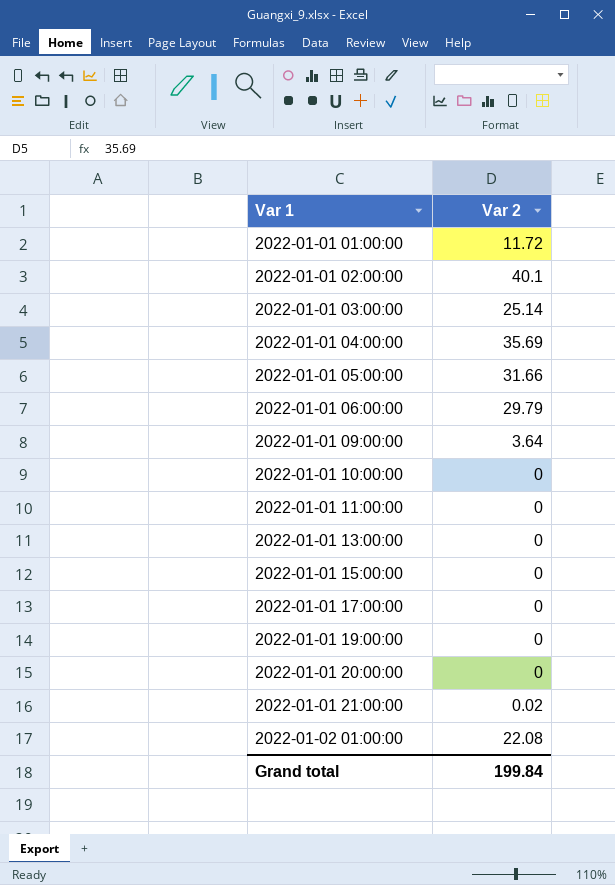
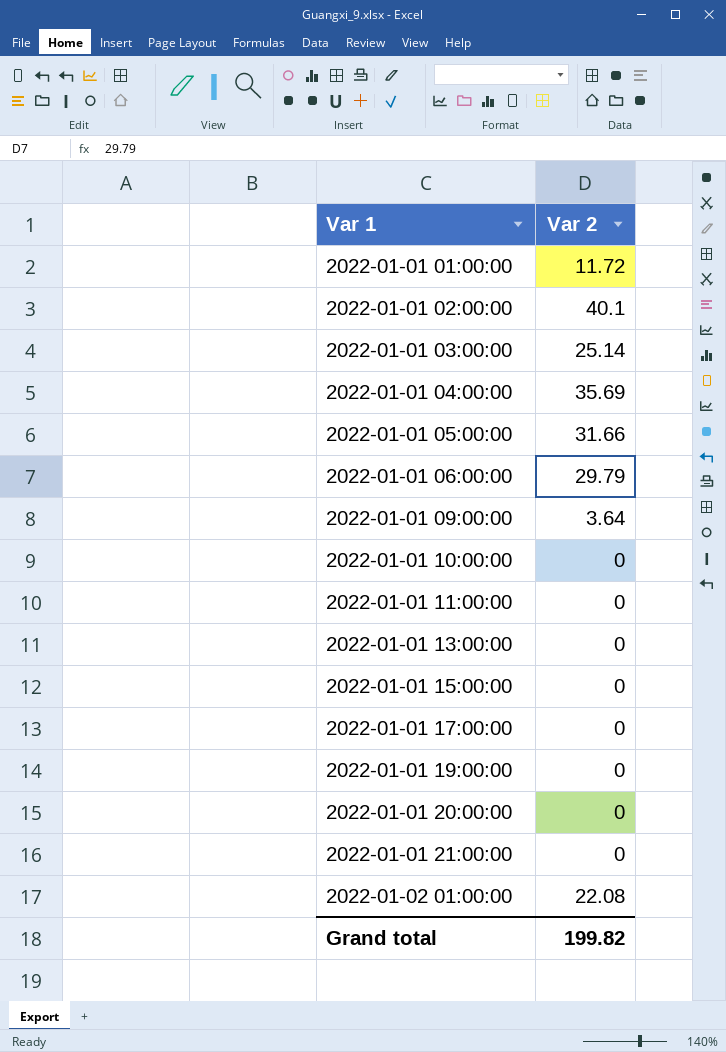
2022-01-01 21:00:00 | Var 2: 0.02 -> 0
Grand total | Var 2: 199.84 -> 199.82

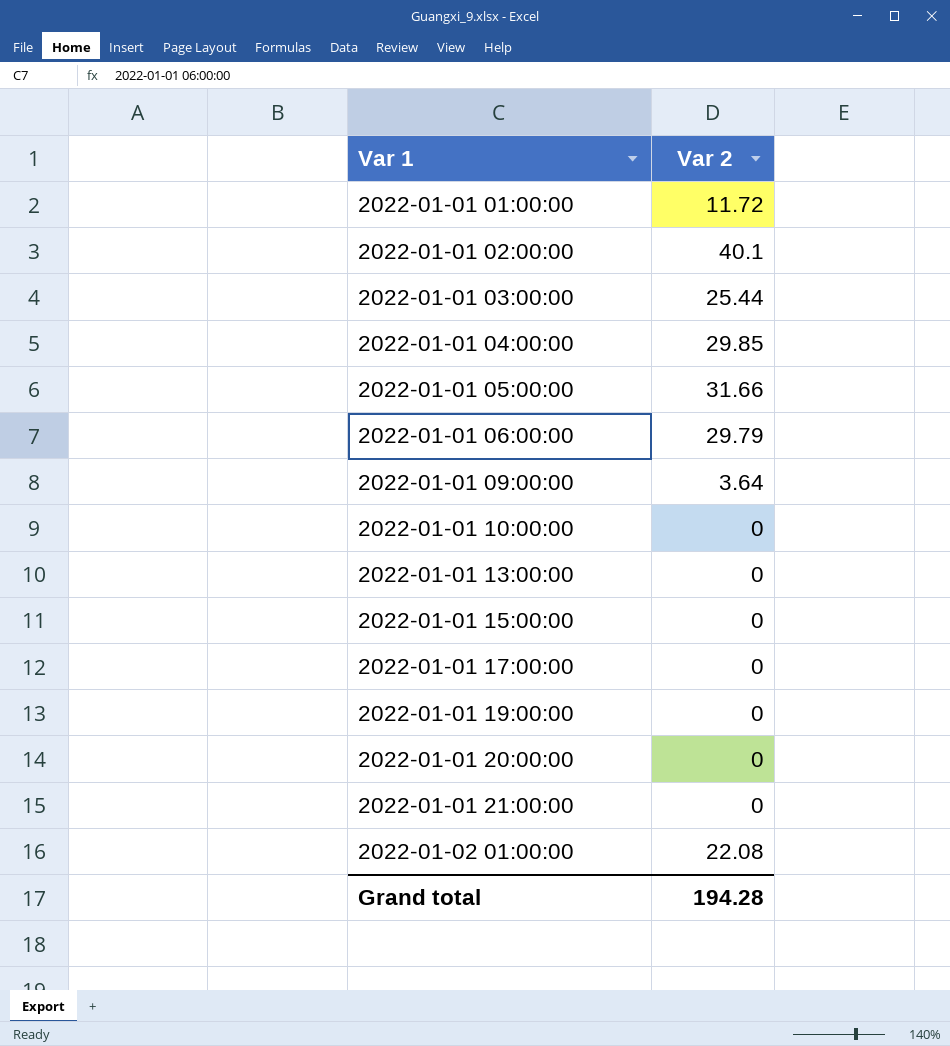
row 2022-01-01 11:00:00: 0 -> none
2022-01-01 03:00:00 | Var 2: 25.14 -> 25.44
2022-01-01 04:00:00 | Var 2: 35.69 -> 29.85
Grand total | Var 2: 199.82 -> 194.28

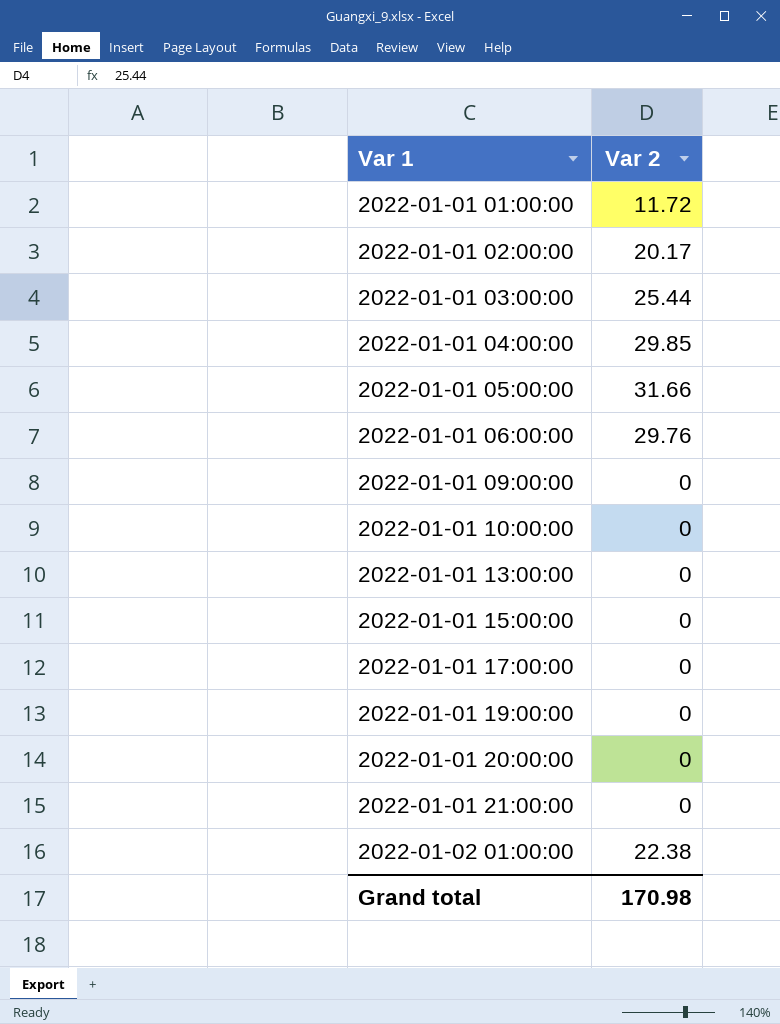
2022-01-01 02:00:00 | Var 2: 40.1 -> 20.17
2022-01-01 06:00:00 | Var 2: 29.79 -> 29.76
2022-01-01 09:00:00 | Var 2: 3.64 -> 0
2022-01-02 01:00:00 | Var 2: 22.08 -> 22.38
Grand total | Var 2: 194.28 -> 170.98

